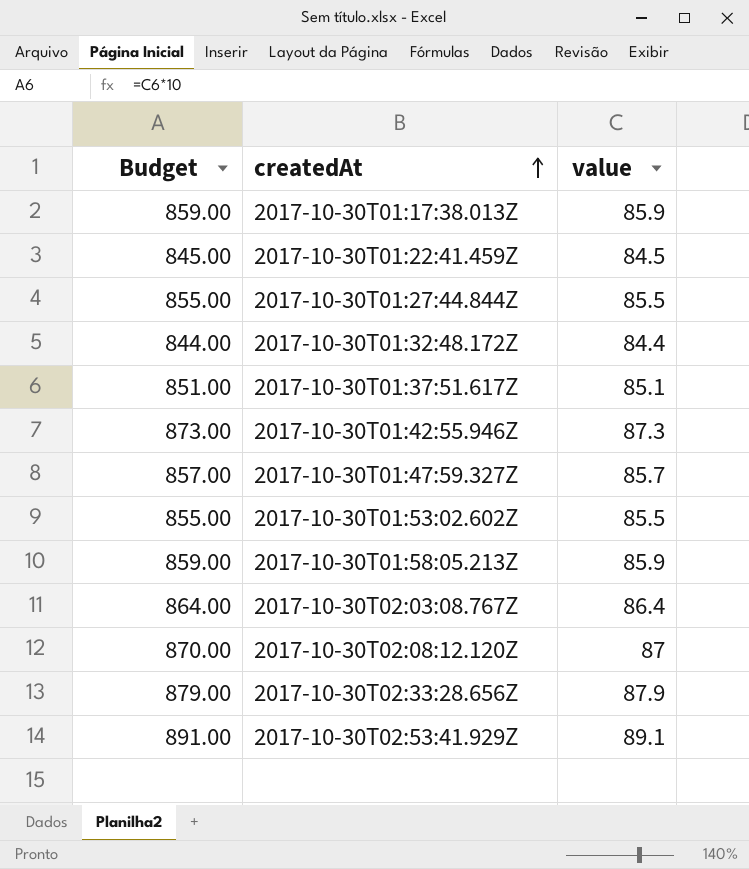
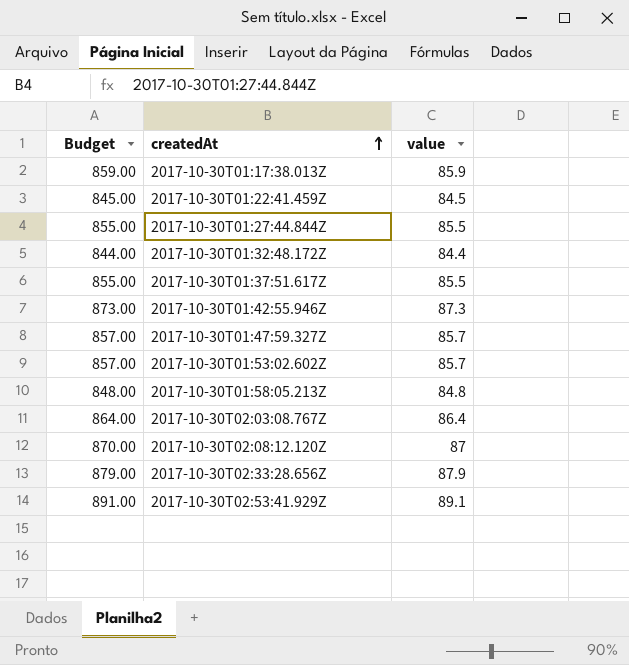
2017-10-30T01:37:51.617Z | Budget: 851.00 -> 855.00
2017-10-30T01:37:51.617Z | value: 85.1 -> 85.5
2017-10-30T01:53:02.602Z | Budget: 855.00 -> 857.00
2017-10-30T01:53:02.602Z | value: 85.5 -> 85.7
2017-10-30T01:58:05.213Z | Budget: 859.00 -> 848.00
2017-10-30T01:58:05.213Z | value: 85.9 -> 84.8

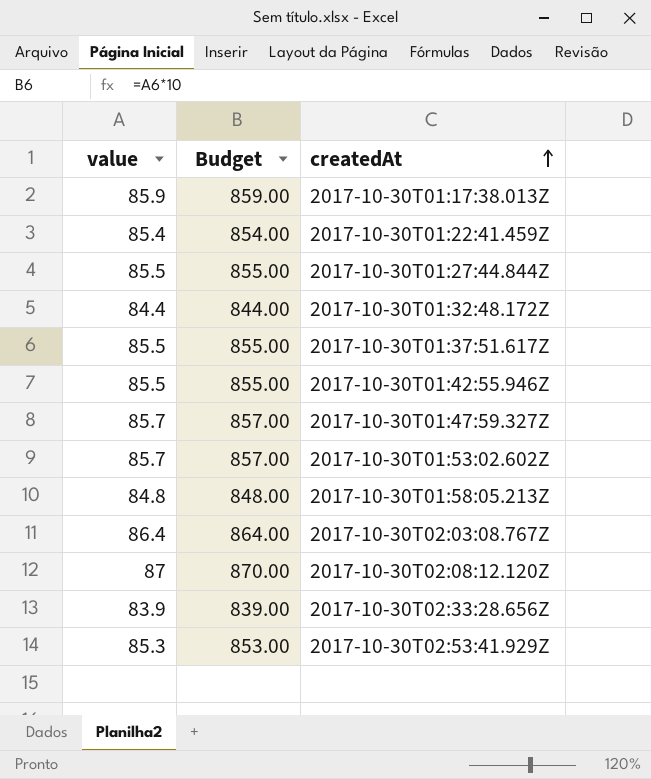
column value | position: 3 -> 1
2017-10-30T01:22:41.459Z | value: 84.5 -> 85.4
2017-10-30T01:22:41.459Z | Budget: 845.00 -> 854.00
2017-10-30T01:42:55.946Z | value: 87.3 -> 85.5
2017-10-30T01:42:55.946Z | Budget: 873.00 -> 855.00
2017-10-30T02:33:28.656Z | value: 87.9 -> 83.9
2017-10-30T02:33:28.656Z | Budget: 879.00 -> 839.00
2017-10-30T02:53:41.929Z | value: 89.1 -> 85.3
2017-10-30T02:53:41.929Z | Budget: 891.00 -> 853.00

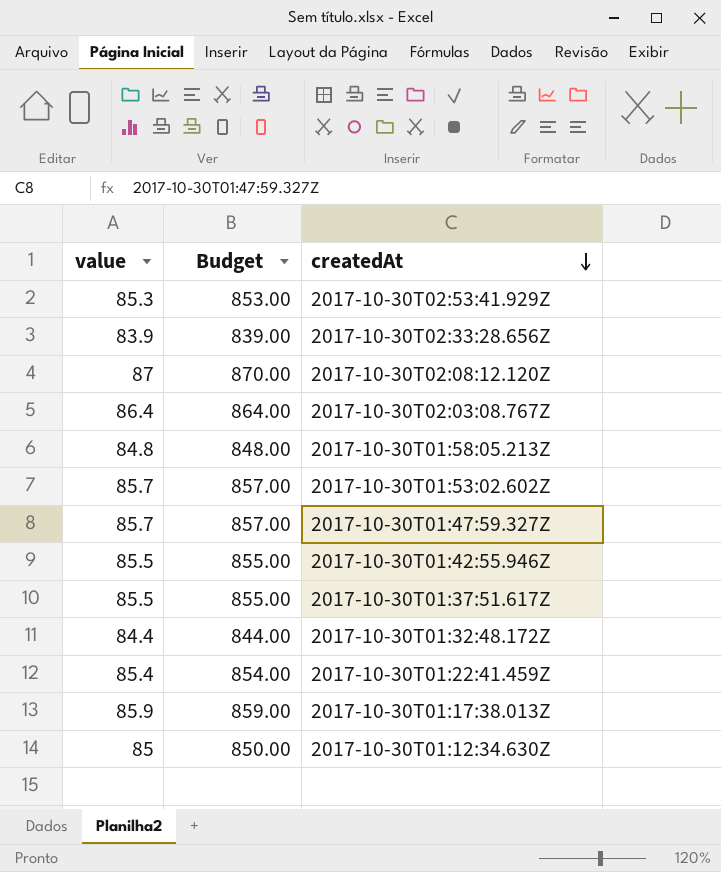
row order: createdAt ascending -> createdAt descending
row 2017-10-30T01:27:44.844Z: 85.5 | 855.00 -> none
row 2017-10-30T01:12:34.630Z: none -> 85 | 850.00

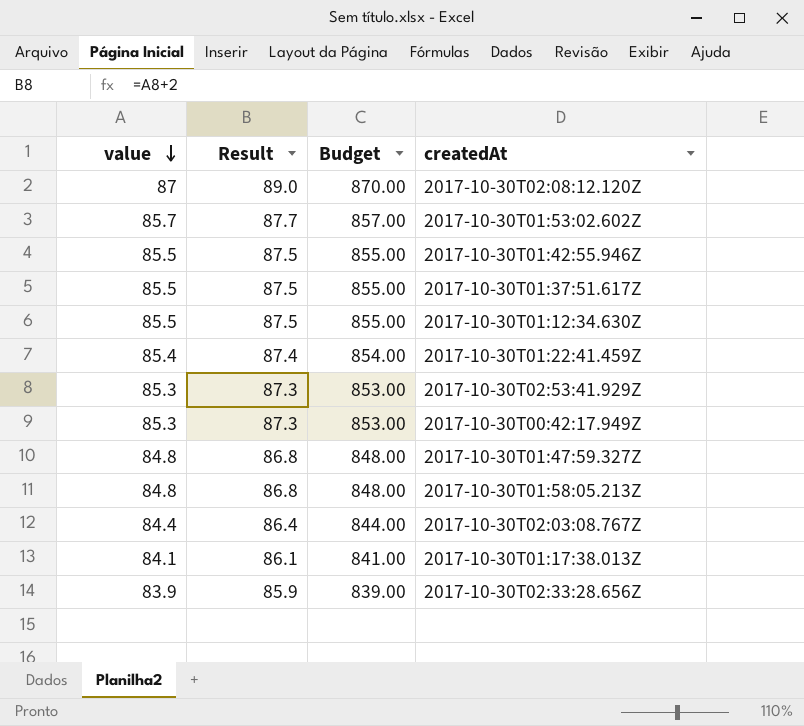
row order: createdAt descending -> value descending
column Result | formula: none -> [value] + 2
row 2017-10-30T01:32:48.172Z: 84.4 | 844.00 -> none
2017-10-30T01:12:34.630Z | value: 85 -> 85.5
2017-10-30T01:12:34.630Z | Budget: 850.00 -> 855.00
row 2017-10-30T00:42:17.949Z: none -> 85.3 | 87.3 | 853.00
2017-10-30T01:47:59.327Z | value: 85.7 -> 84.8
2017-10-30T01:47:59.327Z | Budget: 857.00 -> 848.00
2017-10-30T02:03:08.767Z | value: 86.4 -> 84.4
2017-10-30T02:03:08.767Z | Budget: 864.00 -> 844.00
2017-10-30T01:17:38.013Z | value: 85.9 -> 84.1
2017-10-30T01:17:38.013Z | Budget: 859.00 -> 841.00

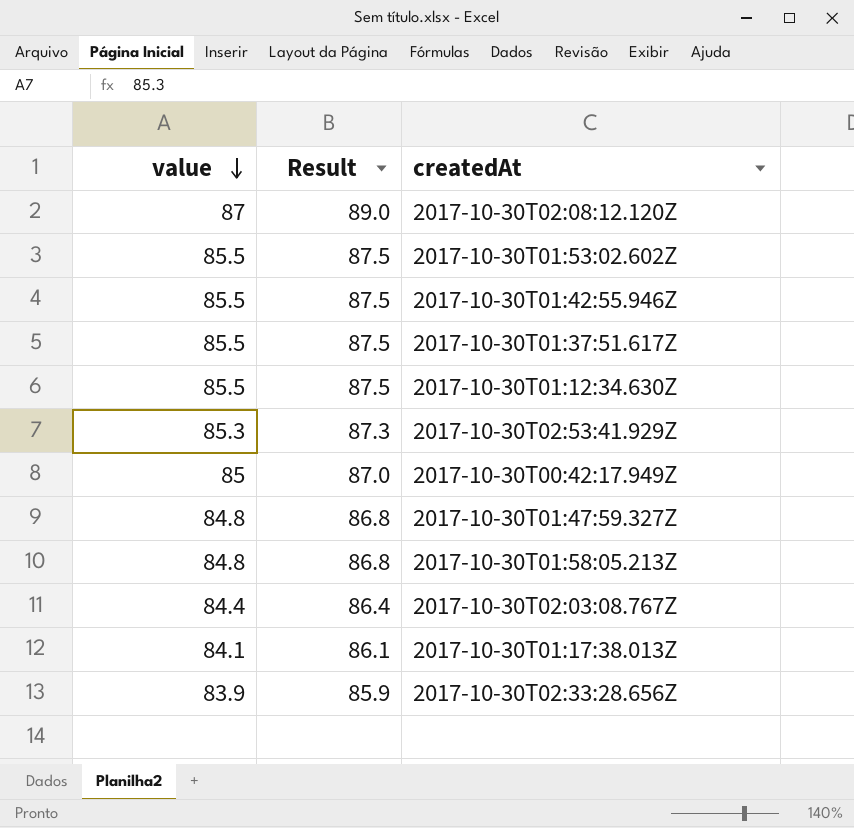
column Budget | formula: [value] * 10 -> none
row 2017-10-30T01:22:41.459Z: 85.4 | 87.4 | 854.00 -> none
2017-10-30T01:53:02.602Z | value: 85.7 -> 85.5
2017-10-30T01:53:02.602Z | Result: 87.7 -> 87.5
2017-10-30T00:42:17.949Z | value: 85.3 -> 85
2017-10-30T00:42:17.949Z | Result: 87.3 -> 87.0

